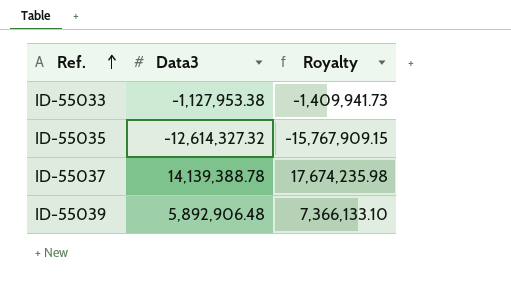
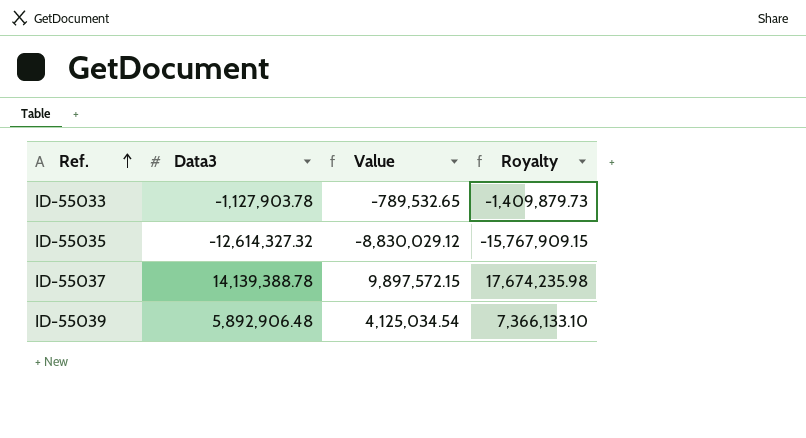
column Value | formula: none -> [Data3] * 0.7
ID-55033 | Data3: -1,127,953.38 -> -1,127,903.78
ID-55033 | Royalty: -1,409,941.73 -> -1,409,879.73

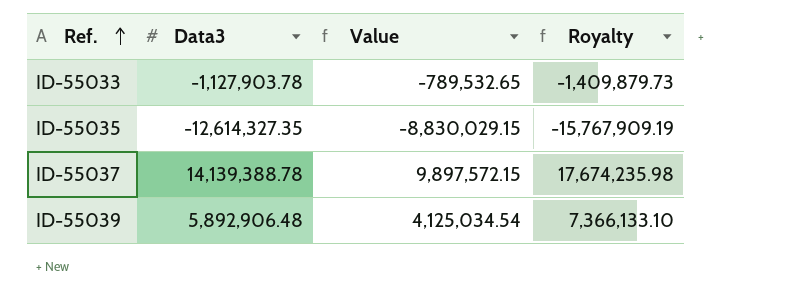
ID-55035 | Data3: -12,614,327.32 -> -12,614,327.35
ID-55035 | Value: -8,830,029.12 -> -8,830,029.15
ID-55035 | Royalty: -15,767,909.15 -> -15,767,909.19

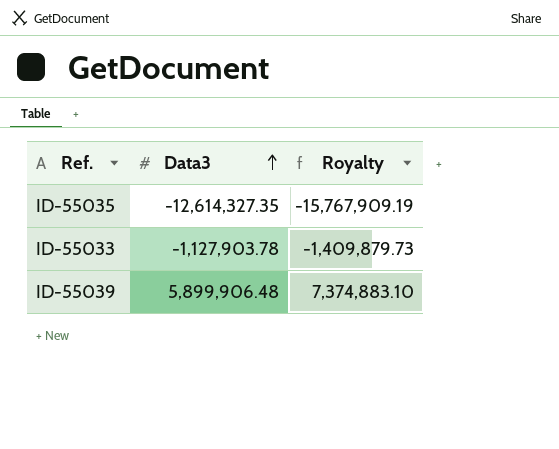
row order: Ref. ascending -> Data3 ascending
column Value | formula: [Data3] * 0.7 -> none
row ID-55037: 14,139,388.78 | 9,897,572.15 | 17,674,235.98 -> none
ID-55039 | Data3: 5,892,906.48 -> 5,899,906.48
ID-55039 | Royalty: 7,366,133.10 -> 7,374,883.10

